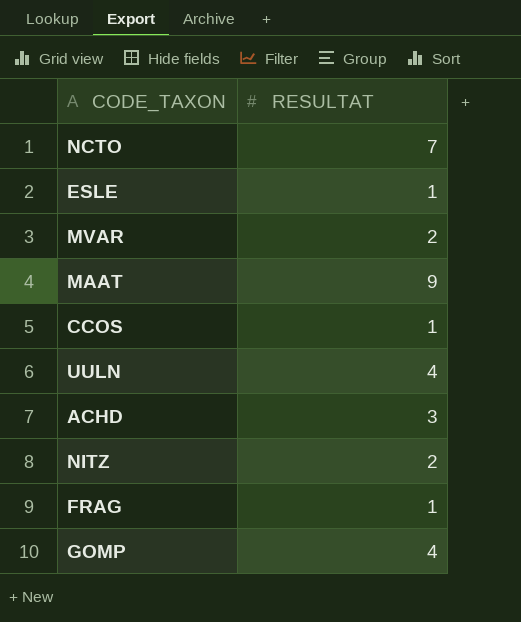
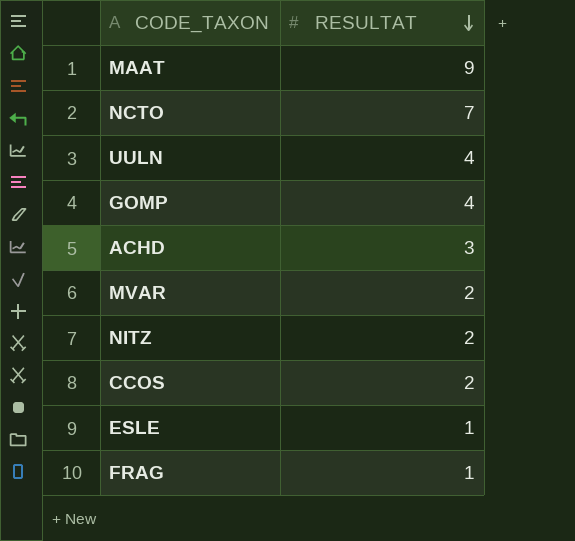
row order: none -> RESULTAT descending
CCOS | RESULTAT: 1 -> 2

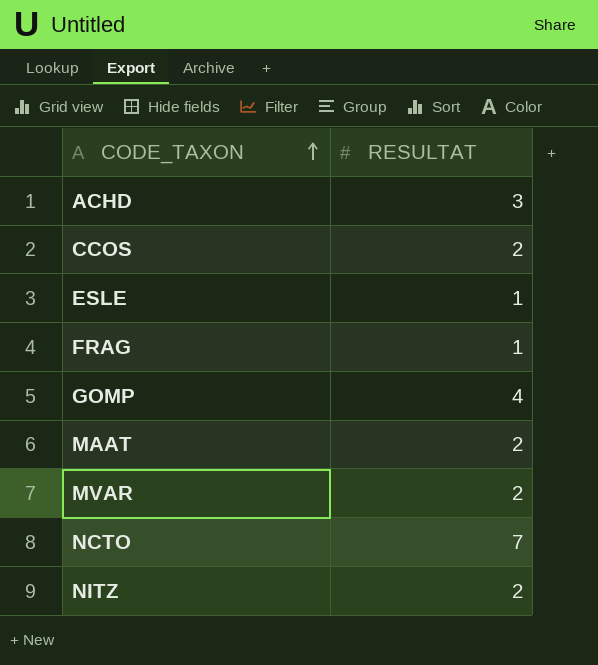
row order: RESULTAT descending -> CODE_TAXON ascending
row UULN: 4 -> none
MAAT | RESULTAT: 9 -> 2

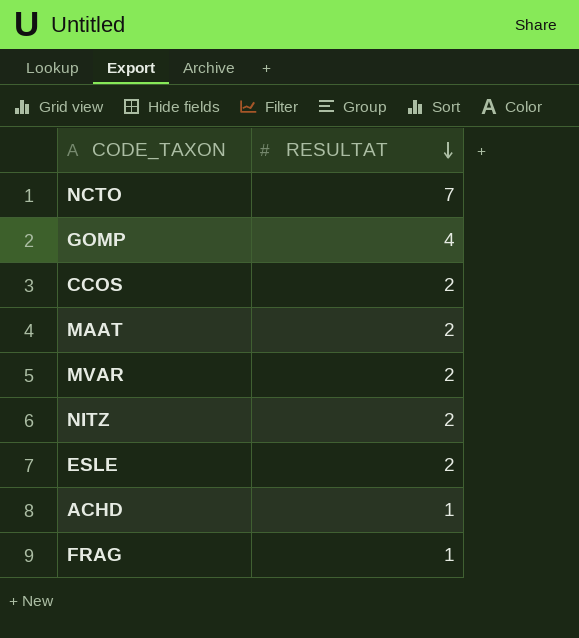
row order: CODE_TAXON ascending -> RESULTAT descending
ESLE | RESULTAT: 1 -> 2
ACHD | RESULTAT: 3 -> 1

